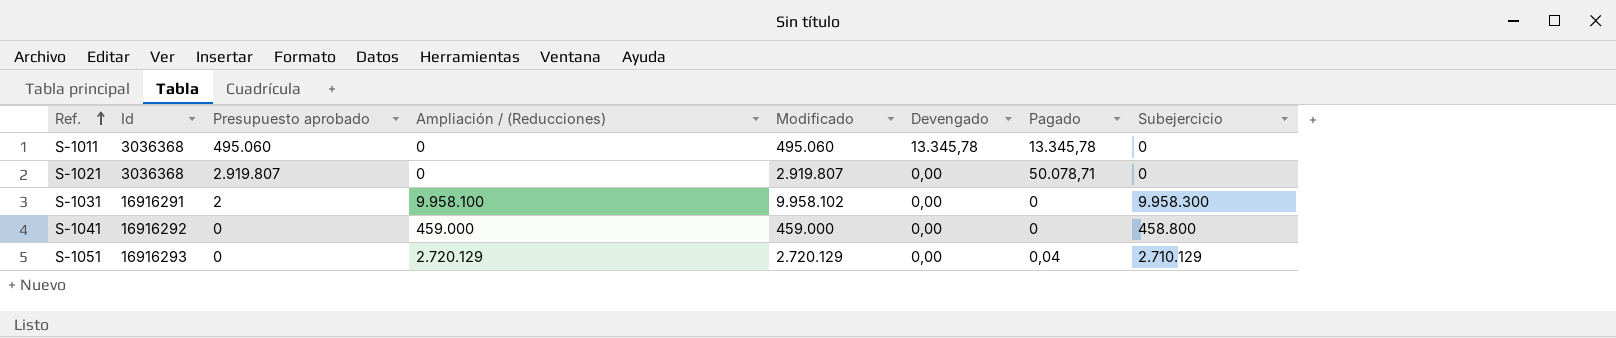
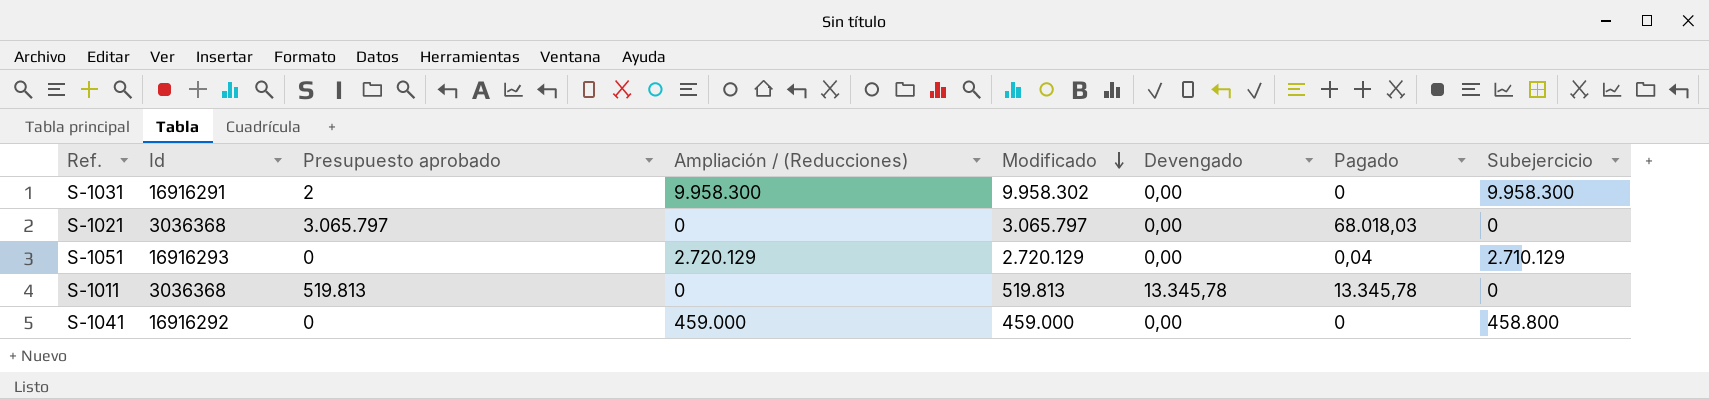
row order: Ref. ascending -> Modificado descending
S-1031 | Ampliación / (Reducciones): 9.958.100 -> 9.958.300
S-1031 | Modificado: 9.958.102 -> 9.958.302
S-1021 | Presupuesto aprobado: 2.919.807 -> 3.065.797
S-1021 | Modificado: 2.919.807 -> 3.065.797
S-1021 | Pagado: 50.078,71 -> 68.018,03
S-1011 | Presupuesto aprobado: 495.060 -> 519.813
S-1011 | Modificado: 495.060 -> 519.813

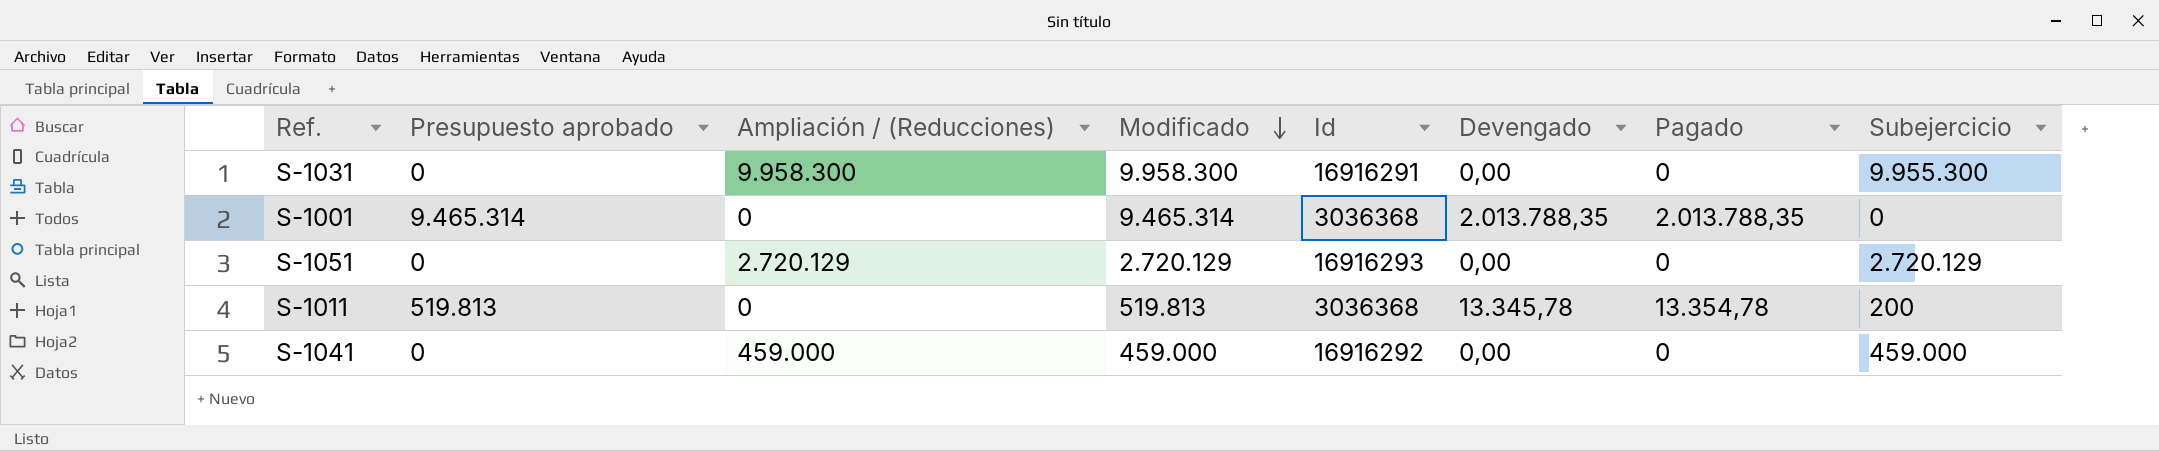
column Id | position: 2 -> 5
row S-1021: 3036368 | 3.065.797 | 0 | 3.065.797 | 0,00 | 68.018,03 | 0 -> none
S-1031 | Presupuesto aprobado: 2 -> 0
S-1031 | Modificado: 9.958.302 -> 9.958.300
S-1031 | Subejercicio: 9.958.300 -> 9.955.300
row S-1001: none -> 9.465.314 | 0 | 9.465.314 | 3036368 | 2.013.788,35 | 2.013.788,35 | 0
S-1051 | Pagado: 0,04 -> 0
S-1051 | Subejercicio: 2.710.129 -> 2.720.129
S-1011 | Pagado: 13.345,78 -> 13.354,78
S-1011 | Subejercicio: 0 -> 200
S-1041 | Subejercicio: 458.800 -> 459.000

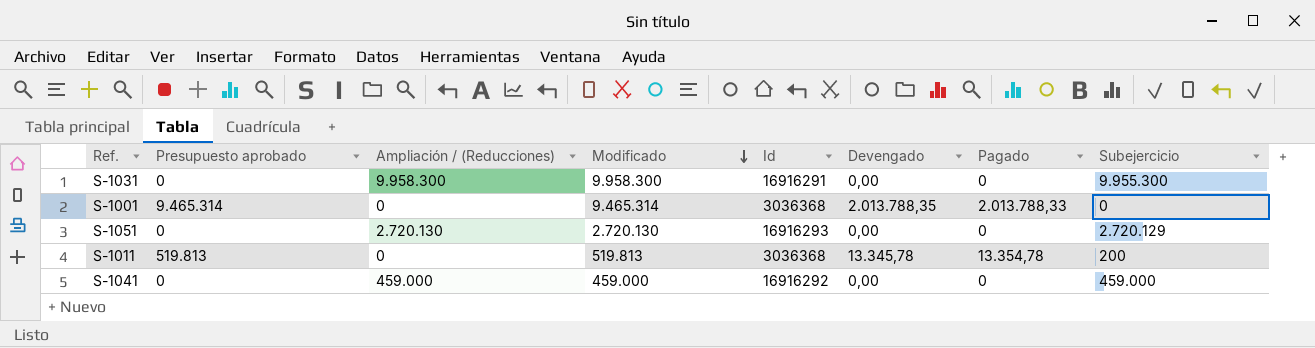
S-1001 | Pagado: 2.013.788,35 -> 2.013.788,33
S-1051 | Ampliación / (Reducciones): 2.720.129 -> 2.720.130
S-1051 | Modificado: 2.720.129 -> 2.720.130

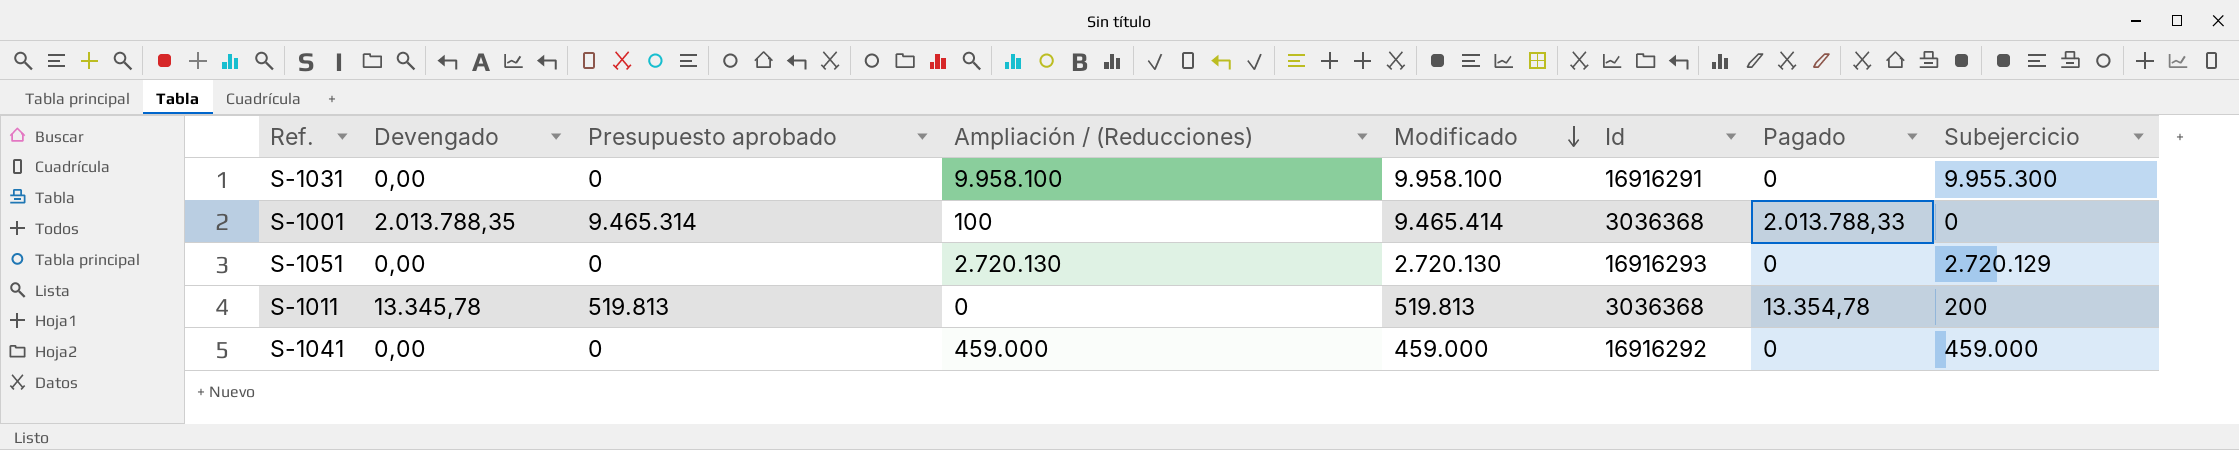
column Devengado | position: 6 -> 2
S-1031 | Ampliación / (Reducciones): 9.958.300 -> 9.958.100
S-1031 | Modificado: 9.958.300 -> 9.958.100
S-1001 | Ampliación / (Reducciones): 0 -> 100
S-1001 | Modificado: 9.465.314 -> 9.465.414

